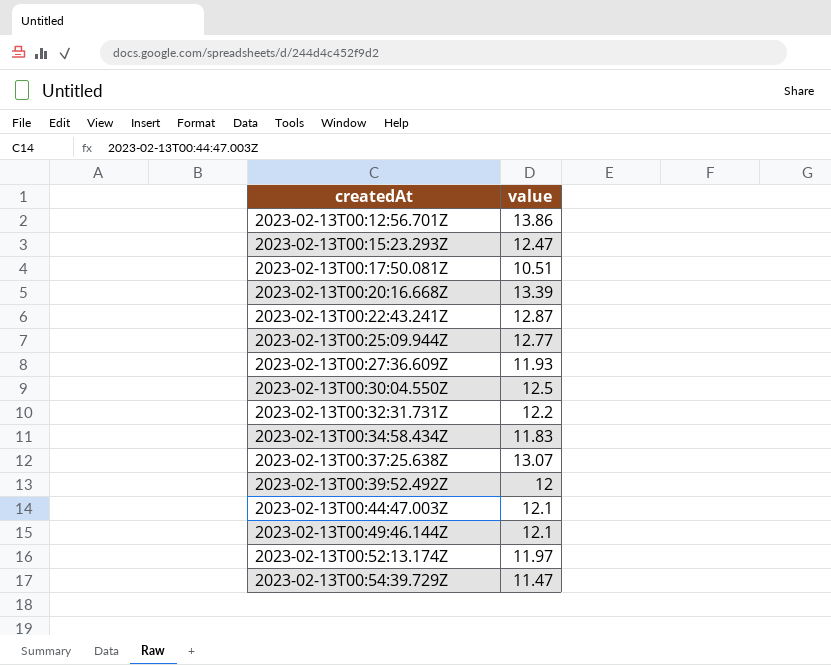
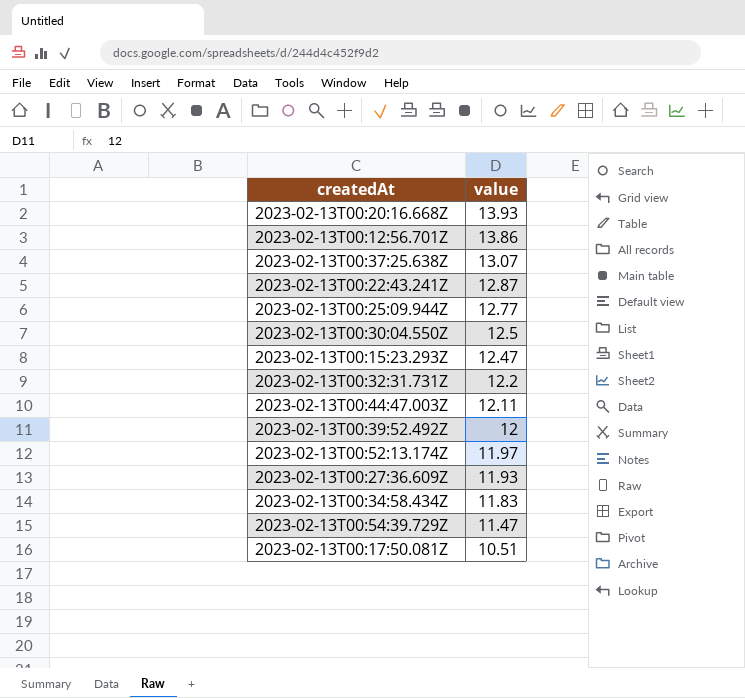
row order: createdAt ascending -> value descending
row 2023-02-13T00:49:46.144Z: 12.1 -> none
2023-02-13T00:20:16.668Z | value: 13.39 -> 13.93
2023-02-13T00:44:47.003Z | value: 12.1 -> 12.11

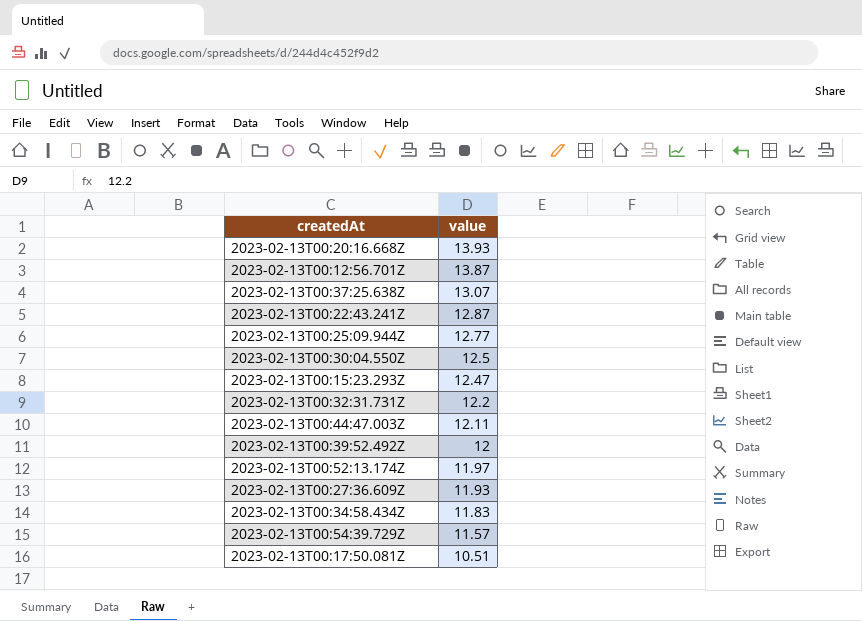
2023-02-13T00:12:56.701Z | value: 13.86 -> 13.87
2023-02-13T00:54:39.729Z | value: 11.47 -> 11.57

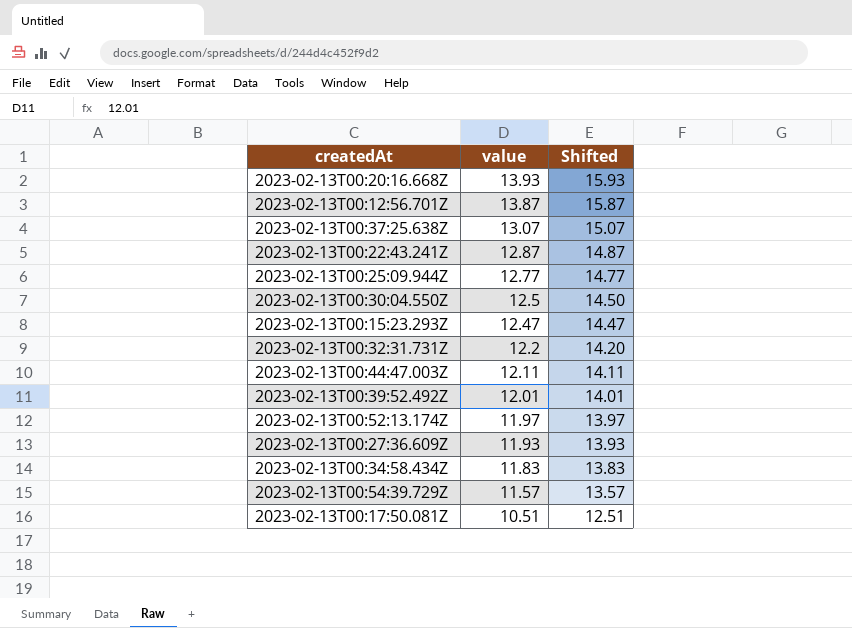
column Shifted | formula: none -> [value] + 2
2023-02-13T00:39:52.492Z | value: 12 -> 12.01

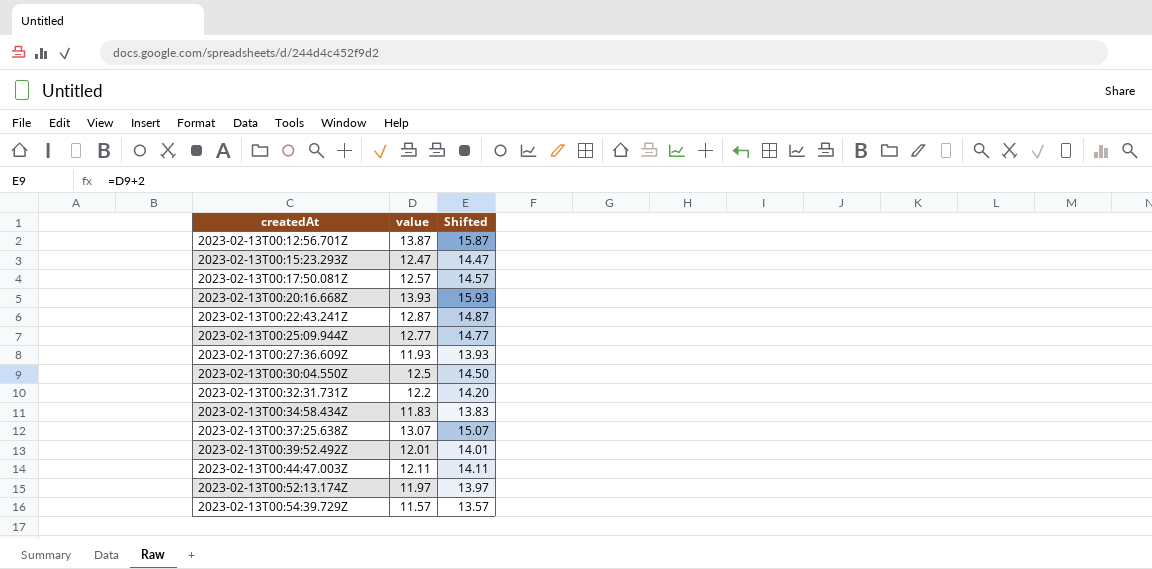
row order: value descending -> createdAt ascending
2023-02-13T00:17:50.081Z | value: 10.51 -> 12.57
2023-02-13T00:17:50.081Z | Shifted: 12.51 -> 14.57

